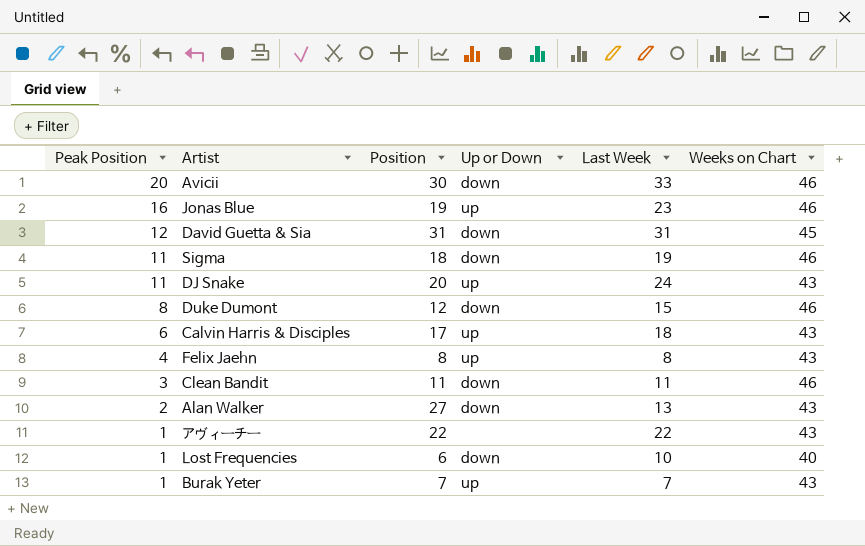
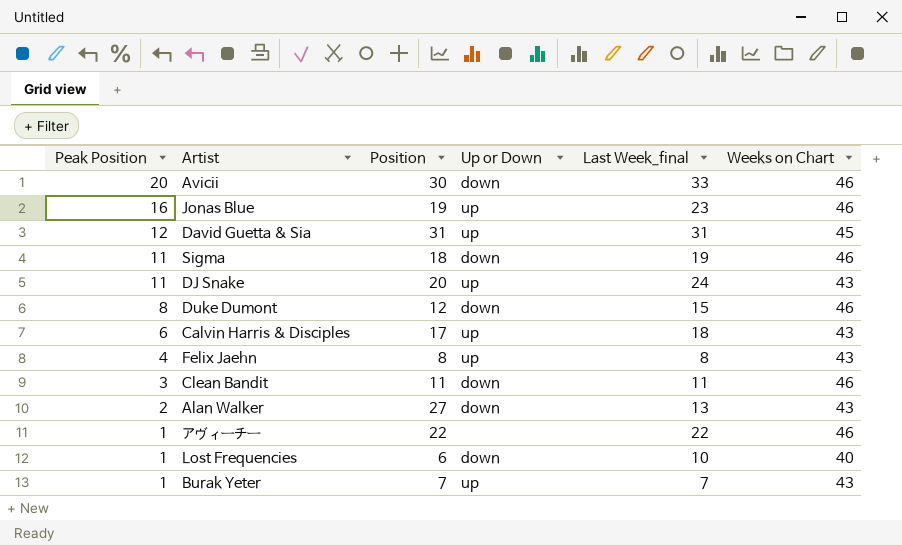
column name: Last Week -> Last Week_final
David Guetta & Sia | Up or Down: down -> up
アヴィーチー | Weeks on Chart: 43 -> 46

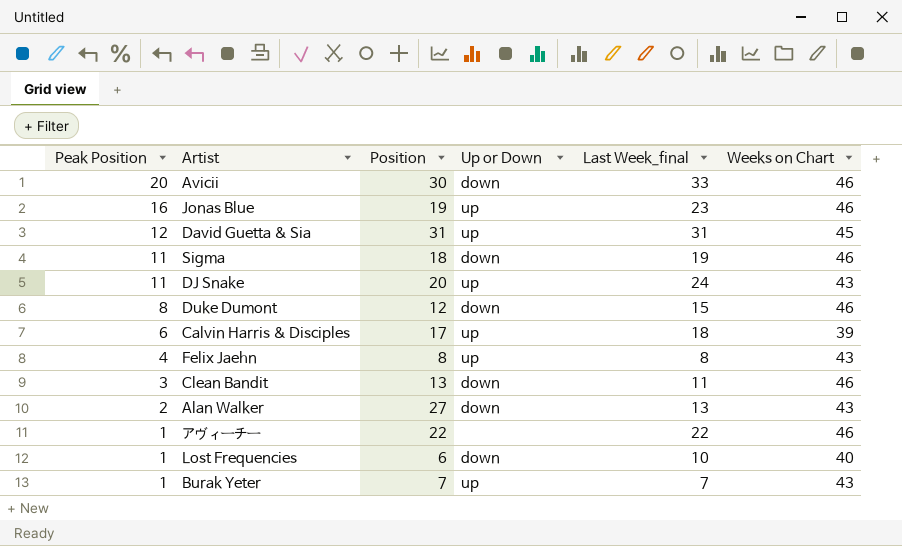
Calvin Harris & Disciples | Weeks on Chart: 43 -> 39
Clean Bandit | Position: 11 -> 13

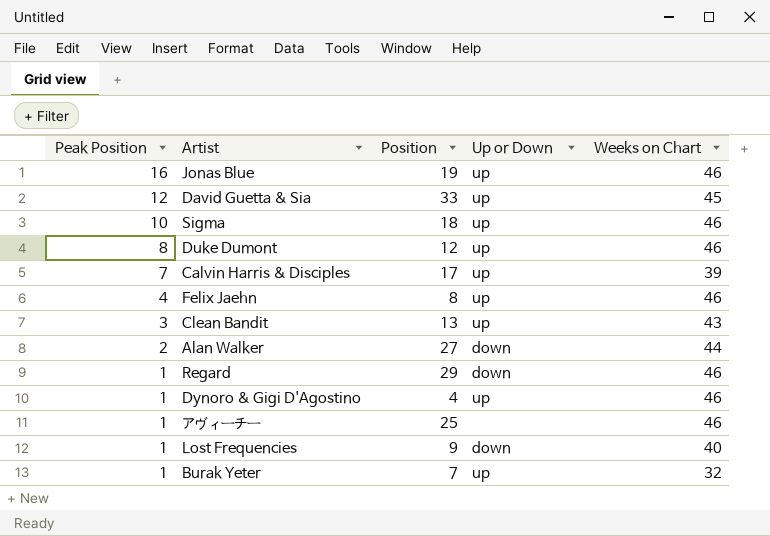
column Last Week_final | position: 5 -> none
row Avicii: 20 | 30 | down | 33 | 46 -> none
row DJ Snake: 11 | 20 | up | 24 | 43 -> none
David Guetta & Sia | Position: 31 -> 33
Sigma | Peak Position: 11 -> 10
Sigma | Up or Down: down -> up
Duke Dumont | Up or Down: down -> up
Calvin Harris & Disciples | Peak Position: 6 -> 7
Felix Jaehn | Weeks on Chart: 43 -> 46
Clean Bandit | Up or Down: down -> up
Clean Bandit | Weeks on Chart: 46 -> 43
Alan Walker | Weeks on Chart: 43 -> 44
row Regard: none -> 1 | 29 | down | 46
row Dynoro & Gigi D'Agostino: none -> 1 | 4 | up | 46
アヴィーチー | Position: 22 -> 25
Lost Frequencies | Position: 6 -> 9
Burak Yeter | Weeks on Chart: 43 -> 32

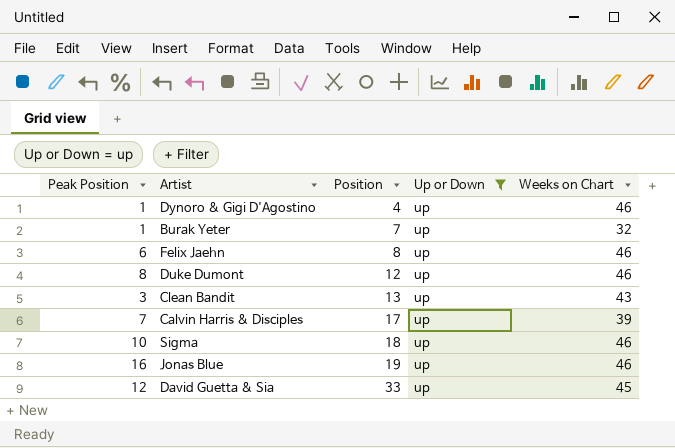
filter: none -> Up or Down = up
row order: Peak Position descending -> Position ascending
Felix Jaehn | Peak Position: 4 -> 6

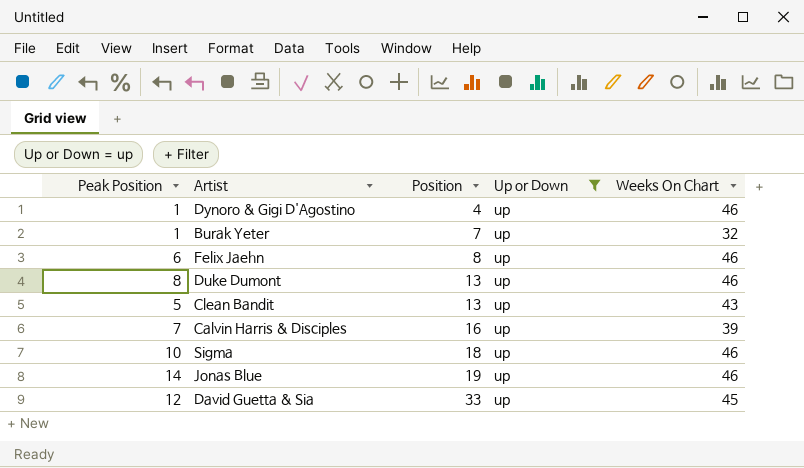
column name: Weeks on Chart -> Weeks On Chart
Duke Dumont | Position: 12 -> 13
Clean Bandit | Peak Position: 3 -> 5
Calvin Harris & Disciples | Position: 17 -> 16
Jonas Blue | Peak Position: 16 -> 14

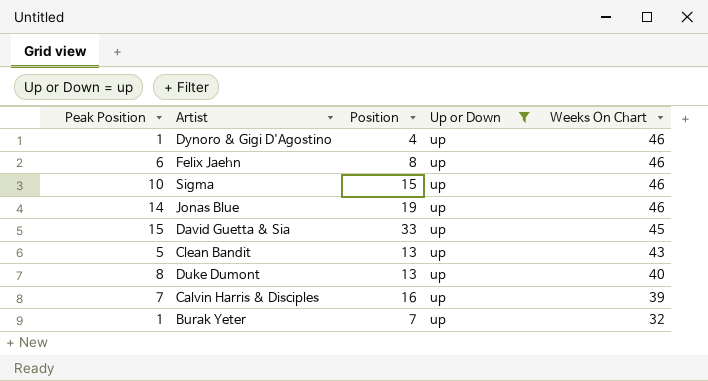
row order: Position ascending -> Weeks On Chart descending
Sigma | Position: 18 -> 15
David Guetta & Sia | Peak Position: 12 -> 15
Duke Dumont | Weeks On Chart: 46 -> 40

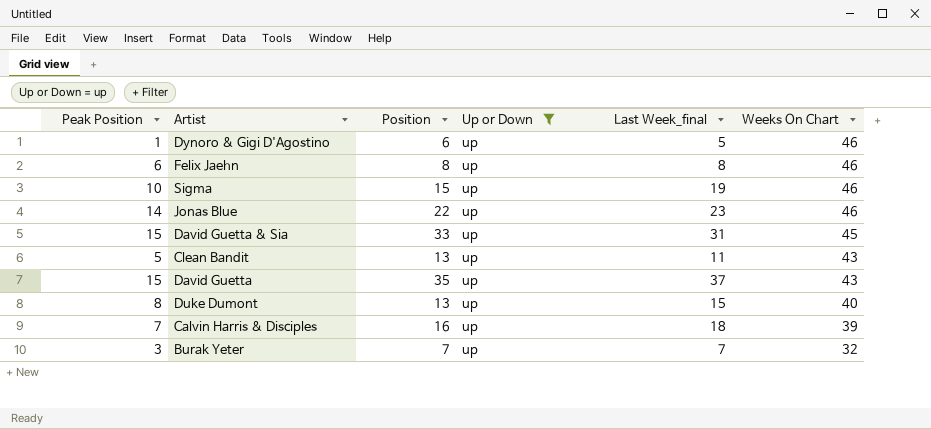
column Last Week_final | position: none -> 5
Dynoro & Gigi D'Agostino | Position: 4 -> 6
Jonas Blue | Position: 19 -> 22
row David Guetta: none -> 15 | 35 | up | 37 | 43
Burak Yeter | Peak Position: 1 -> 3

